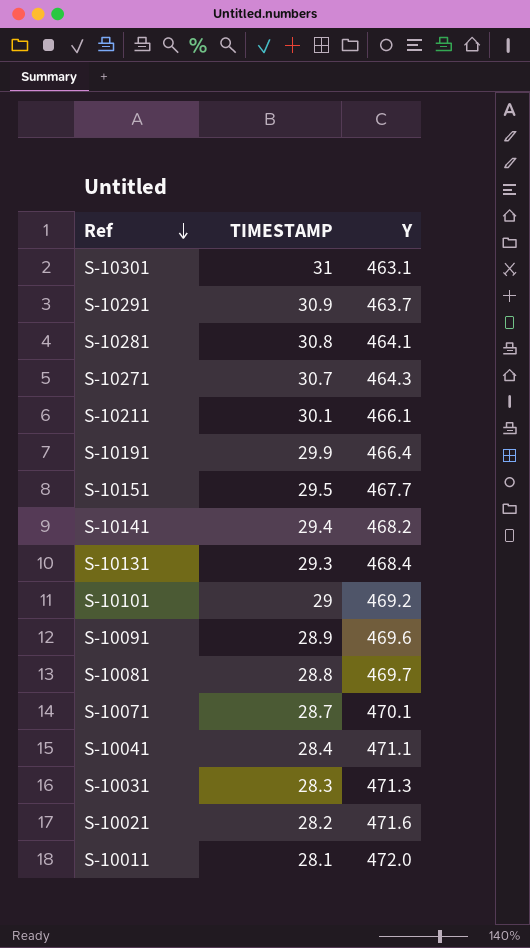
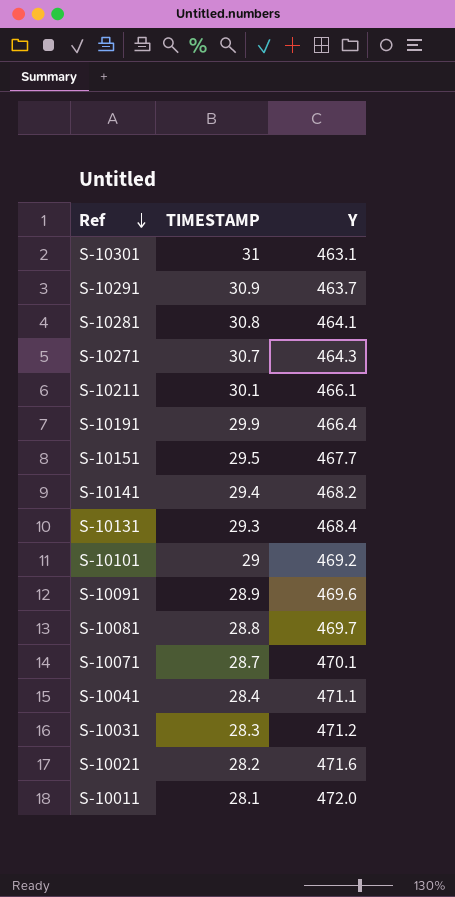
S-10031 | Y: 471.3 -> 471.2

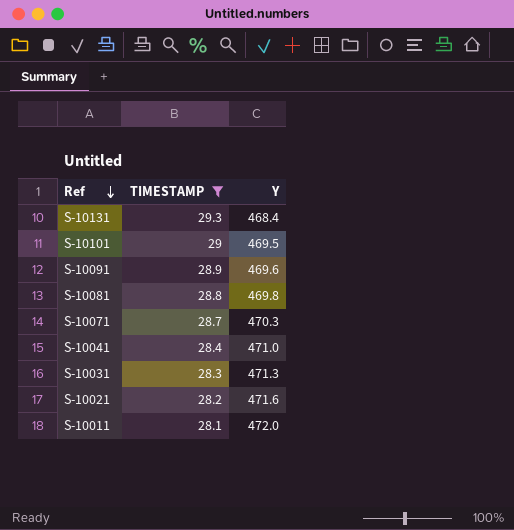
filter: none -> TIMESTAMP <= 29.3
S-10101 | Y: 469.2 -> 469.5
S-10081 | Y: 469.7 -> 469.8
S-10071 | Y: 470.1 -> 470.3
S-10041 | Y: 471.1 -> 471.0
S-10031 | Y: 471.2 -> 471.3

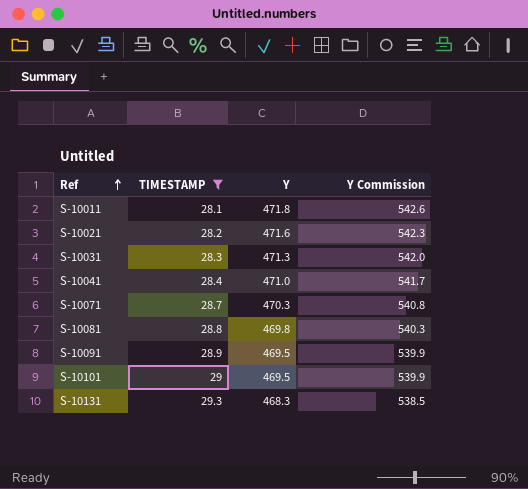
row order: Ref descending -> Ref ascending
column Y Commission | formula: none -> [Y] * 1.15
S-10011 | Y: 472.0 -> 471.8
S-10091 | Y: 469.6 -> 469.5
S-10131 | Y: 468.4 -> 468.3

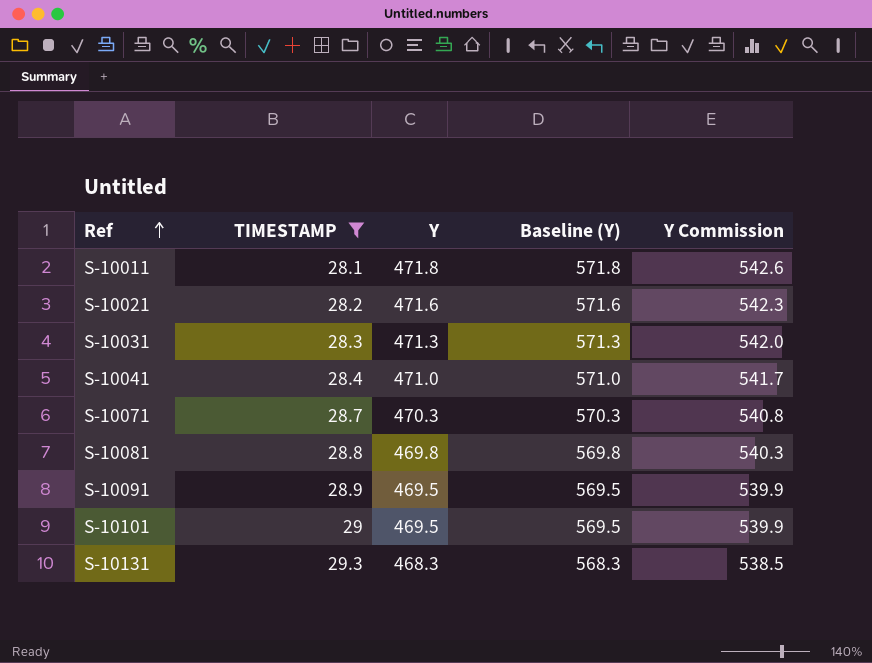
column Baseline (Y) | formula: none -> [Y] + 100

